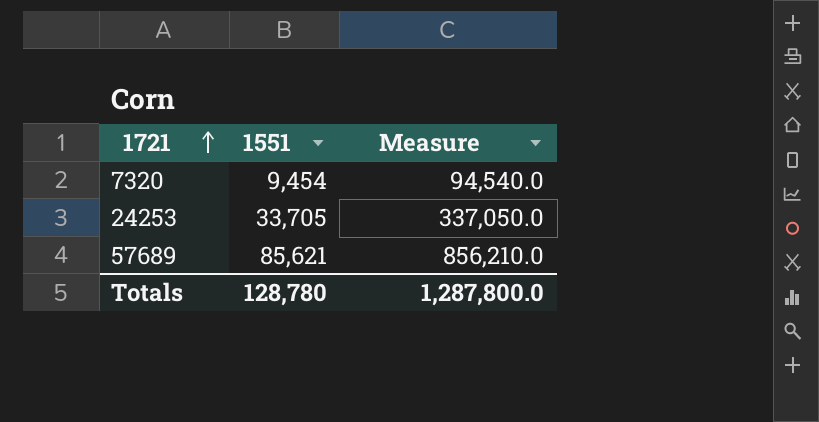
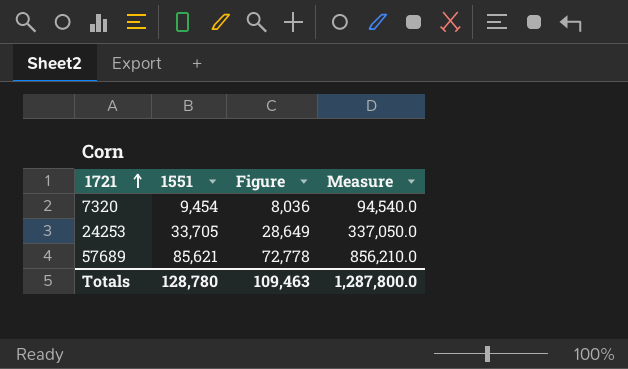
column Figure | formula: none -> [1551] * 0.85

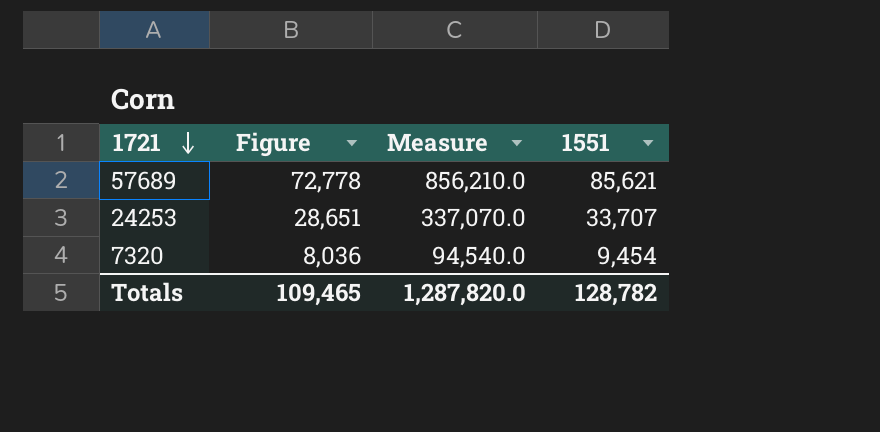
row order: 1721 ascending -> 1721 descending
column 1551 | position: 2 -> 4
24253 | Figure: 28,649 -> 28,651
24253 | Measure: 337,050.0 -> 337,070.0
24253 | 1551: 33,705 -> 33,707
Totals | Figure: 109,463 -> 109,465
Totals | Measure: 1,287,800.0 -> 1,287,820.0
Totals | 1551: 128,780 -> 128,782

